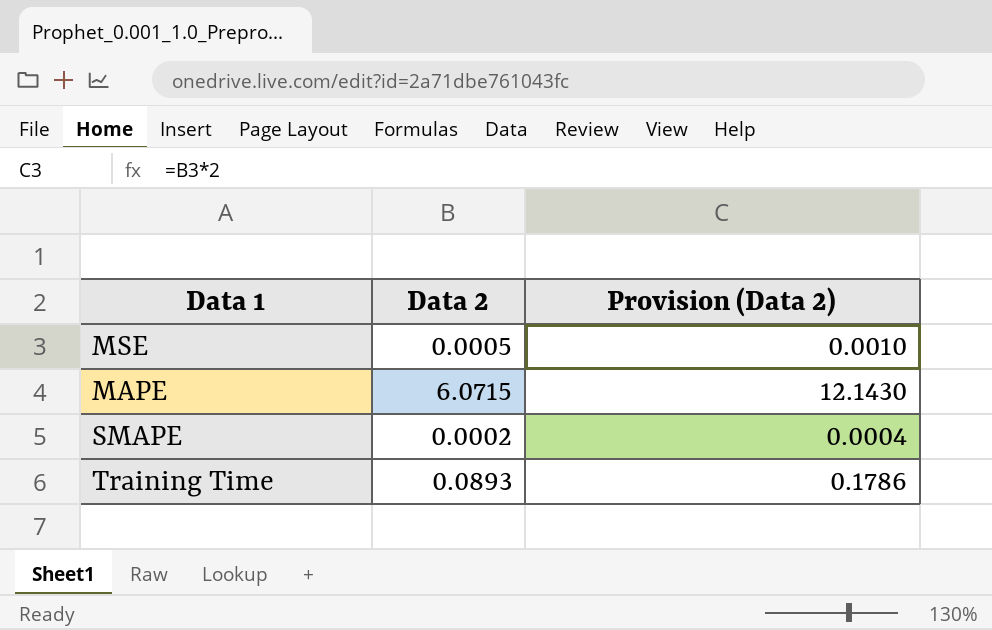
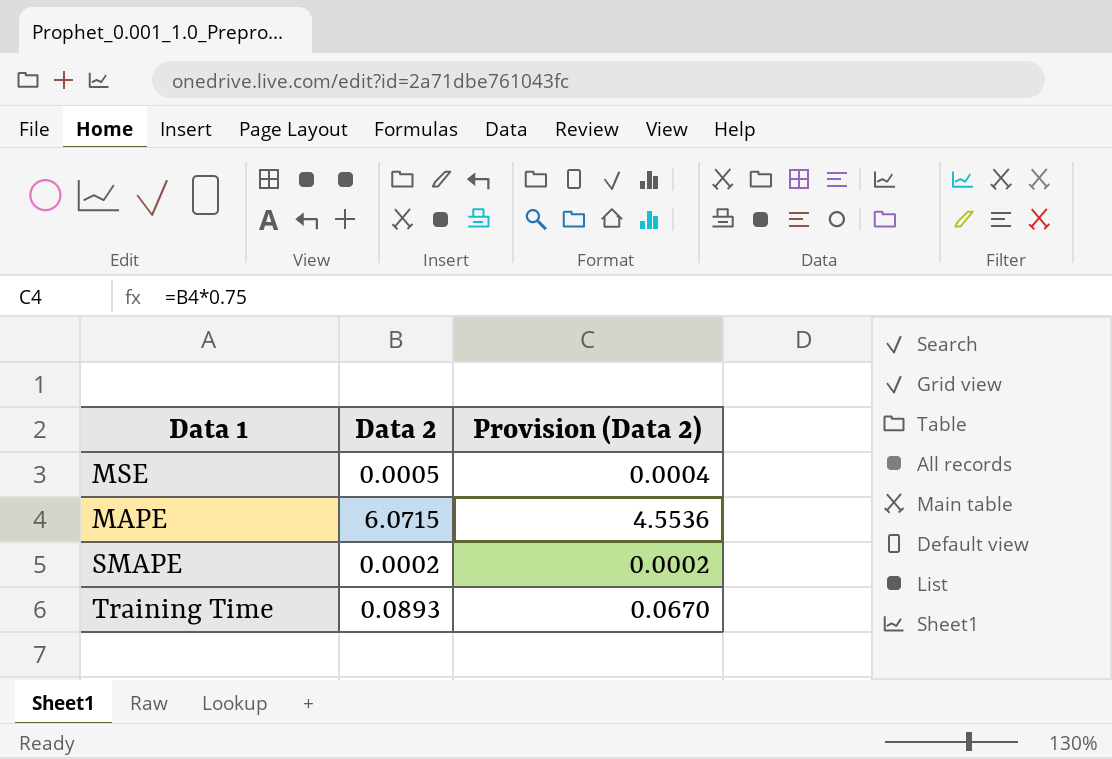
column Provision (Data 2) | formula: [Data 2] * 2 -> [Data 2] * 0.75

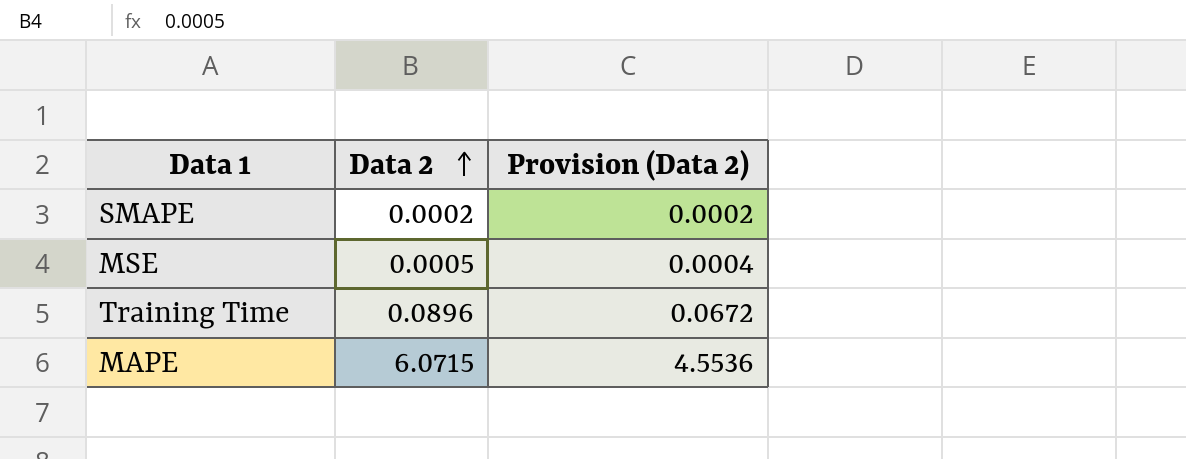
row order: none -> Data 2 ascending
Training Time | Data 2: 0.0893 -> 0.0896
Training Time | Provision (Data 2): 0.0670 -> 0.0672

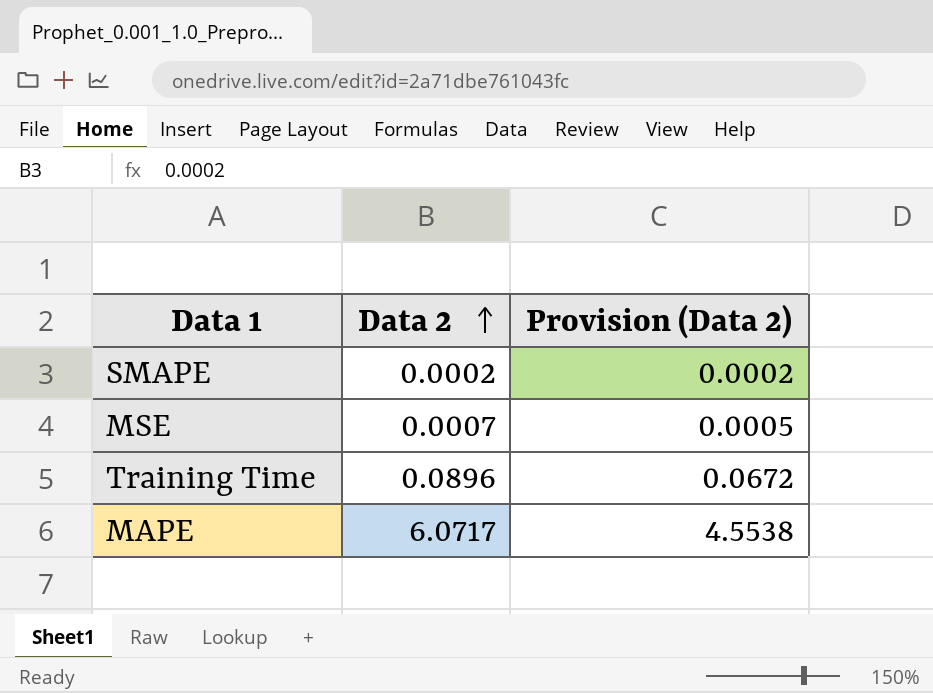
MSE | Data 2: 0.0005 -> 0.0007
MSE | Provision (Data 2): 0.0004 -> 0.0005
MAPE | Data 2: 6.0715 -> 6.0717
MAPE | Provision (Data 2): 4.5536 -> 4.5538

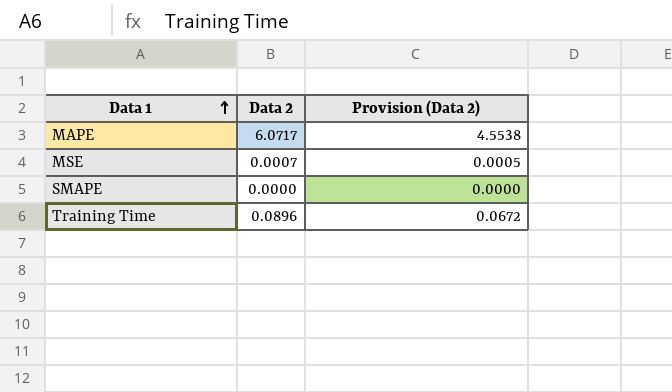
row order: Data 2 ascending -> Data 1 ascending
SMAPE | Data 2: 0.0002 -> 0.0000
SMAPE | Provision (Data 2): 0.0002 -> 0.0000

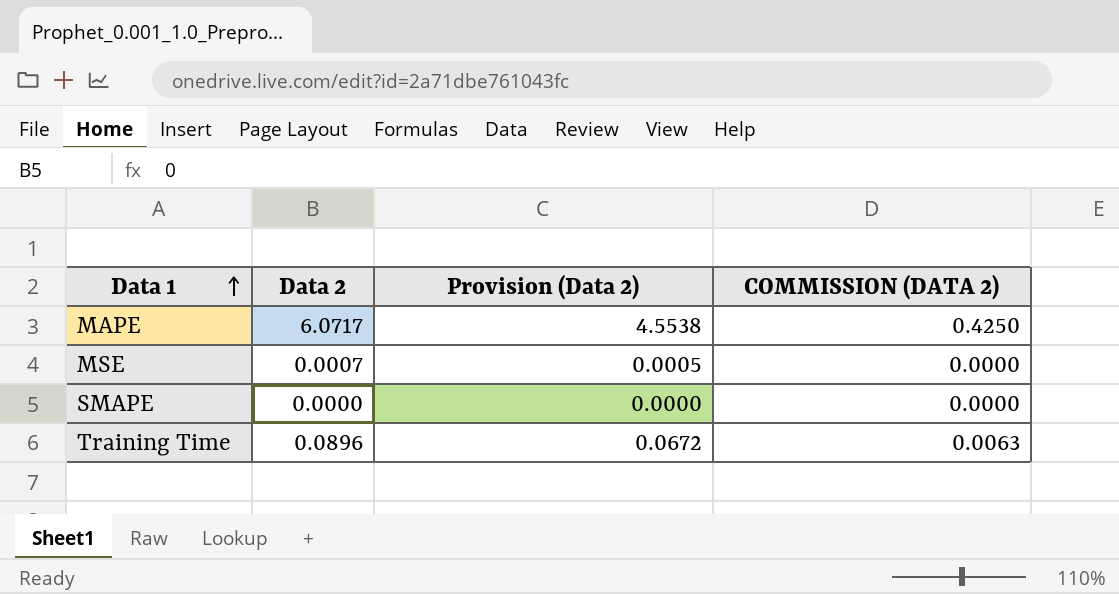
column COMMISSION (DATA 2) | formula: none -> [Data 2] * 0.07

